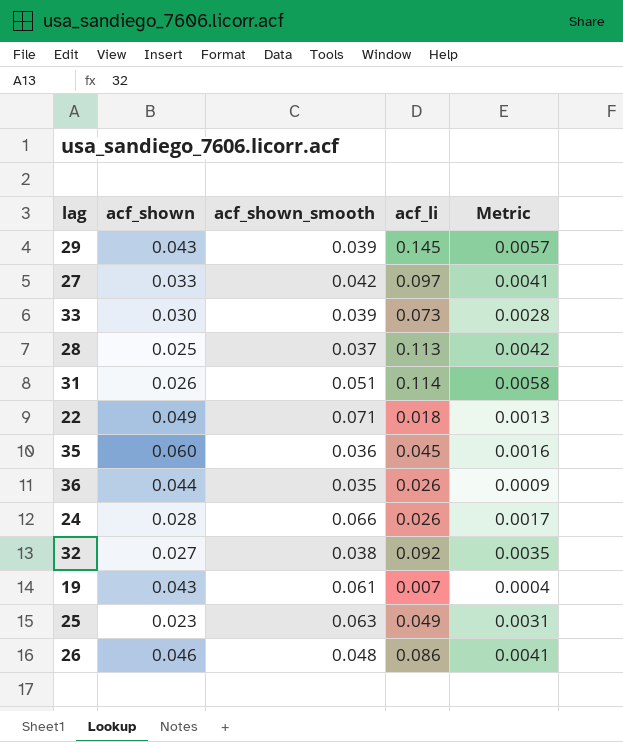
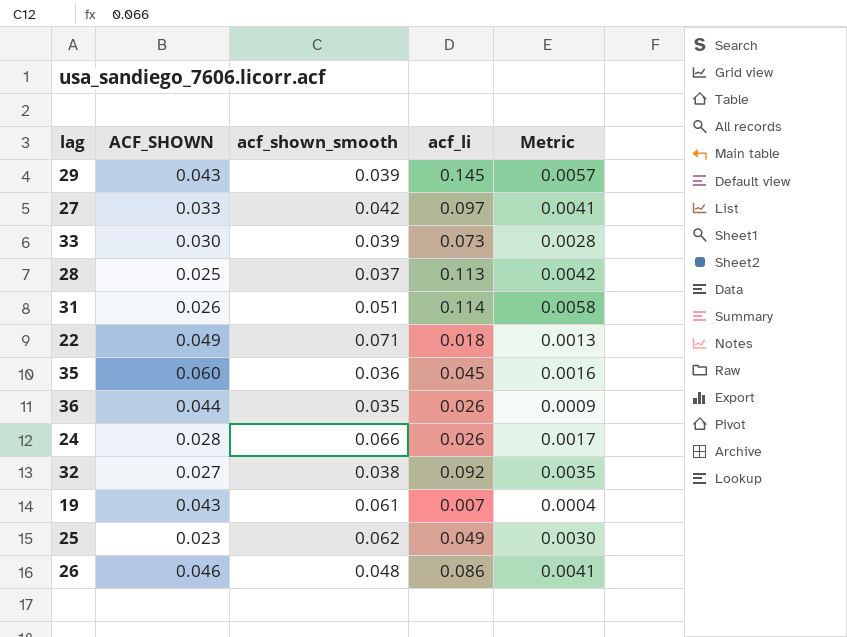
column name: acf_shown -> ACF_SHOWN
25 | acf_shown_smooth: 0.063 -> 0.062
25 | Metric: 0.0031 -> 0.0030

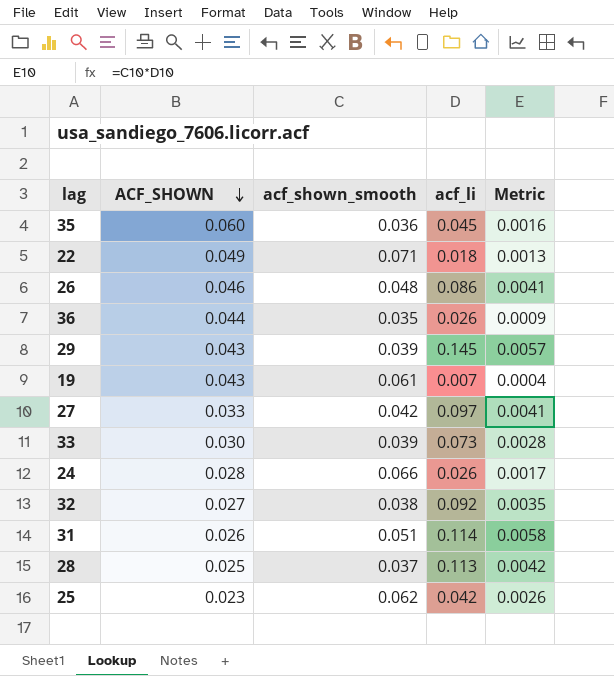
row order: none -> ACF_SHOWN descending
25 | acf_li: 0.049 -> 0.042
25 | Metric: 0.0030 -> 0.0026

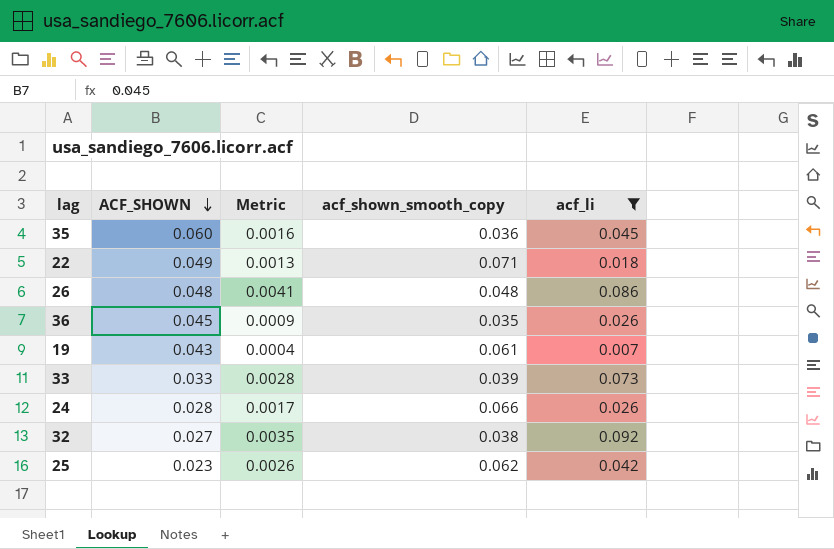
filter: none -> acf_li <= 0.092
column Metric | position: 5 -> 3
column name: acf_shown_smooth -> acf_shown_smooth_copy
26 | ACF_SHOWN: 0.046 -> 0.048
36 | ACF_SHOWN: 0.044 -> 0.045
33 | ACF_SHOWN: 0.030 -> 0.033

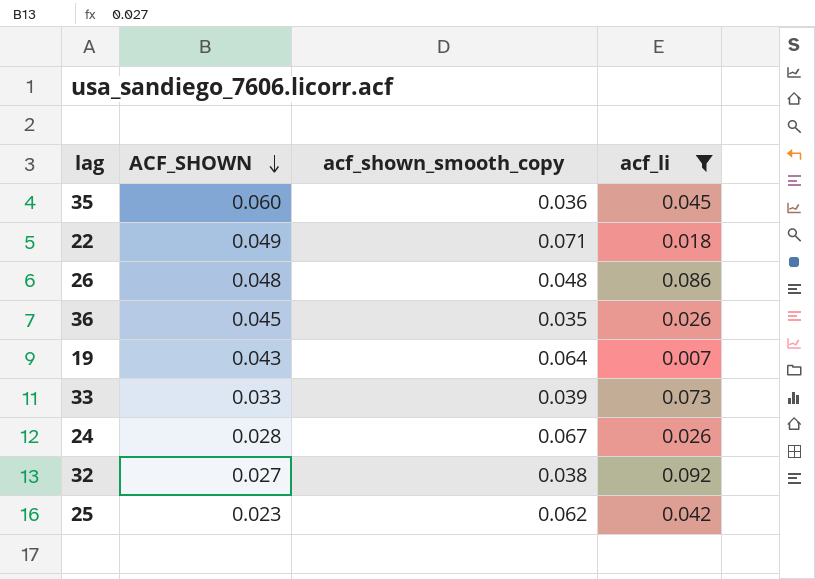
column Metric | formula: [acf_shown_smooth_copy] * [acf_li] -> none
19 | acf_shown_smooth_copy: 0.061 -> 0.064
24 | acf_shown_smooth_copy: 0.066 -> 0.067

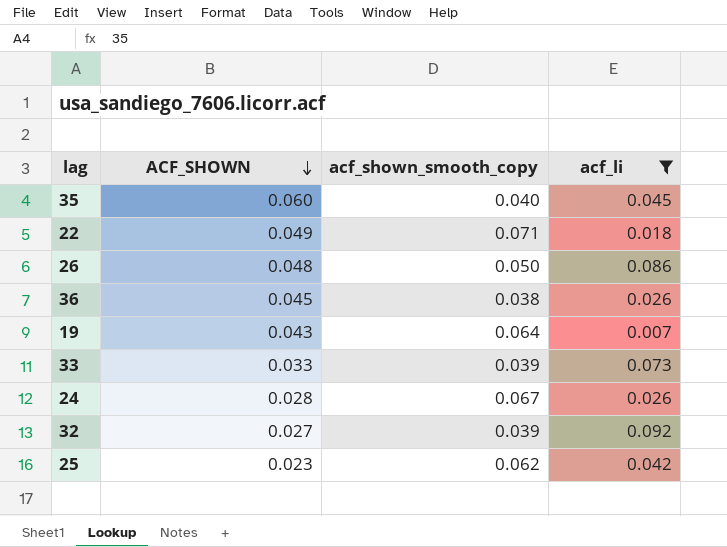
35 | acf_shown_smooth_copy: 0.036 -> 0.040
26 | acf_shown_smooth_copy: 0.048 -> 0.050
36 | acf_shown_smooth_copy: 0.035 -> 0.038
32 | acf_shown_smooth_copy: 0.038 -> 0.039

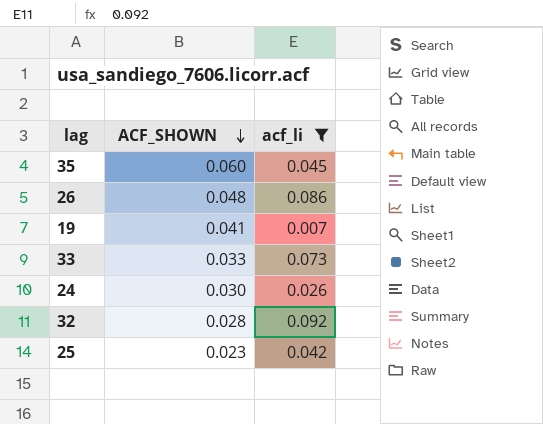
column acf_shown_smooth_copy | position: 3 -> none
row 22: 0.049 | 0.071 | 0.018 -> none
row 36: 0.045 | 0.038 | 0.026 -> none
19 | ACF_SHOWN: 0.043 -> 0.041
24 | ACF_SHOWN: 0.028 -> 0.030
32 | ACF_SHOWN: 0.027 -> 0.028

